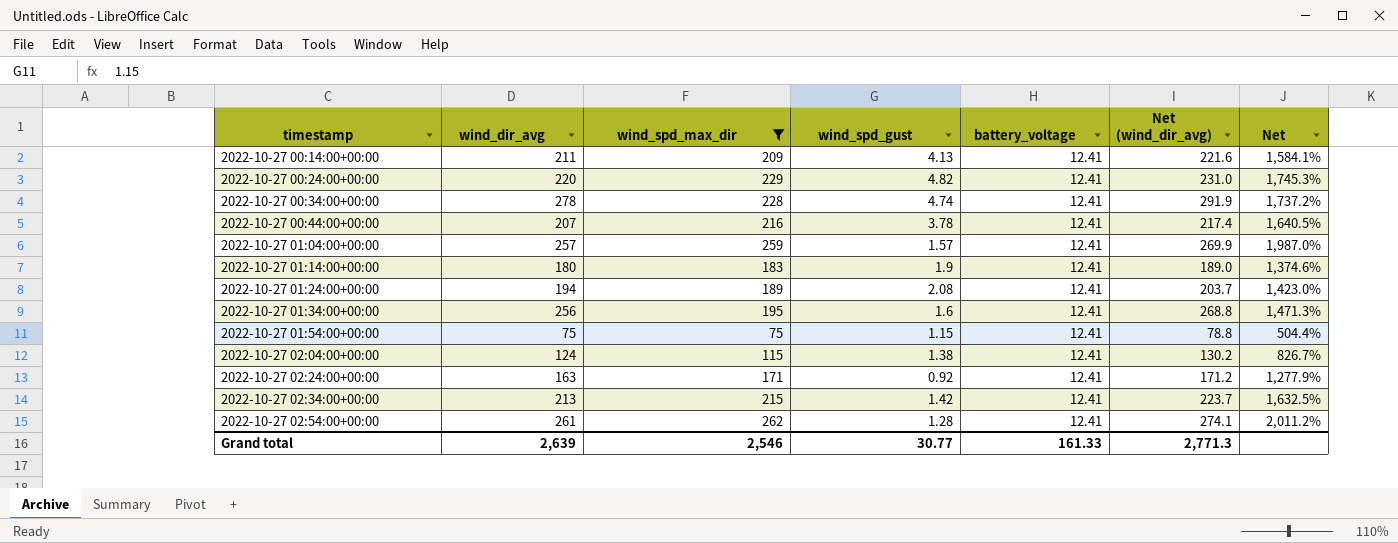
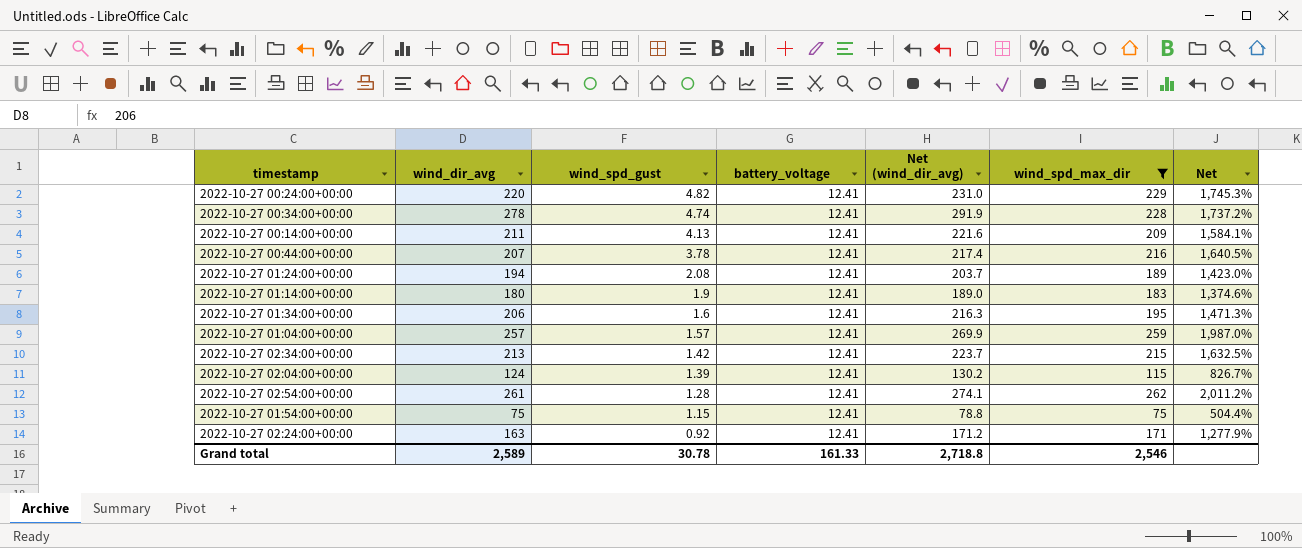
row order: timestamp ascending -> wind_spd_gust descending
column wind_spd_max_dir | position: 3 -> 6
2022-10-27 01:34:00+00:00 | wind_dir_avg: 256 -> 206
2022-10-27 01:34:00+00:00 | Net (wind_dir_avg): 268.8 -> 216.3
2022-10-27 02:04:00+00:00 | wind_spd_gust: 1.38 -> 1.39
Grand total | wind_dir_avg: 2,639 -> 2,589
Grand total | wind_spd_gust: 30.77 -> 30.78
Grand total | Net (wind_dir_avg): 2,771.3 -> 2,718.8

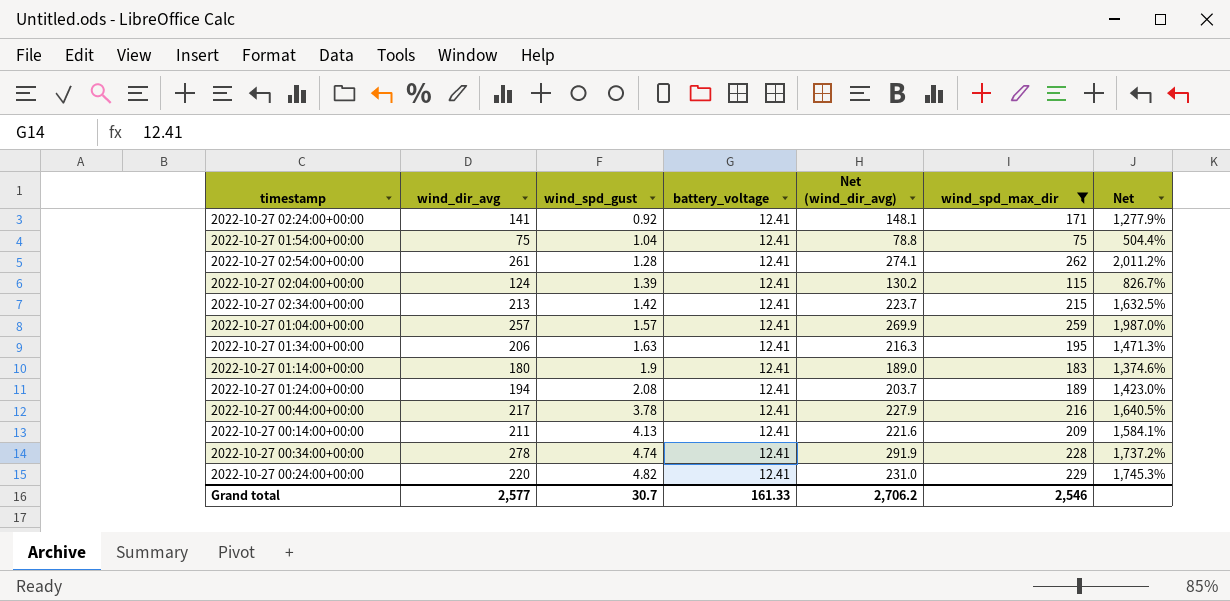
row order: wind_spd_gust descending -> wind_spd_gust ascending
2022-10-27 02:24:00+00:00 | wind_dir_avg: 163 -> 141
2022-10-27 02:24:00+00:00 | Net (wind_dir_avg): 171.2 -> 148.1
2022-10-27 01:54:00+00:00 | wind_spd_gust: 1.15 -> 1.04
2022-10-27 01:34:00+00:00 | wind_spd_gust: 1.6 -> 1.63
2022-10-27 00:44:00+00:00 | wind_dir_avg: 207 -> 217
2022-10-27 00:44:00+00:00 | Net (wind_dir_avg): 217.4 -> 227.9
Grand total | wind_dir_avg: 2,589 -> 2,577
Grand total | wind_spd_gust: 30.78 -> 30.7
Grand total | Net (wind_dir_avg): 2,718.8 -> 2,706.2

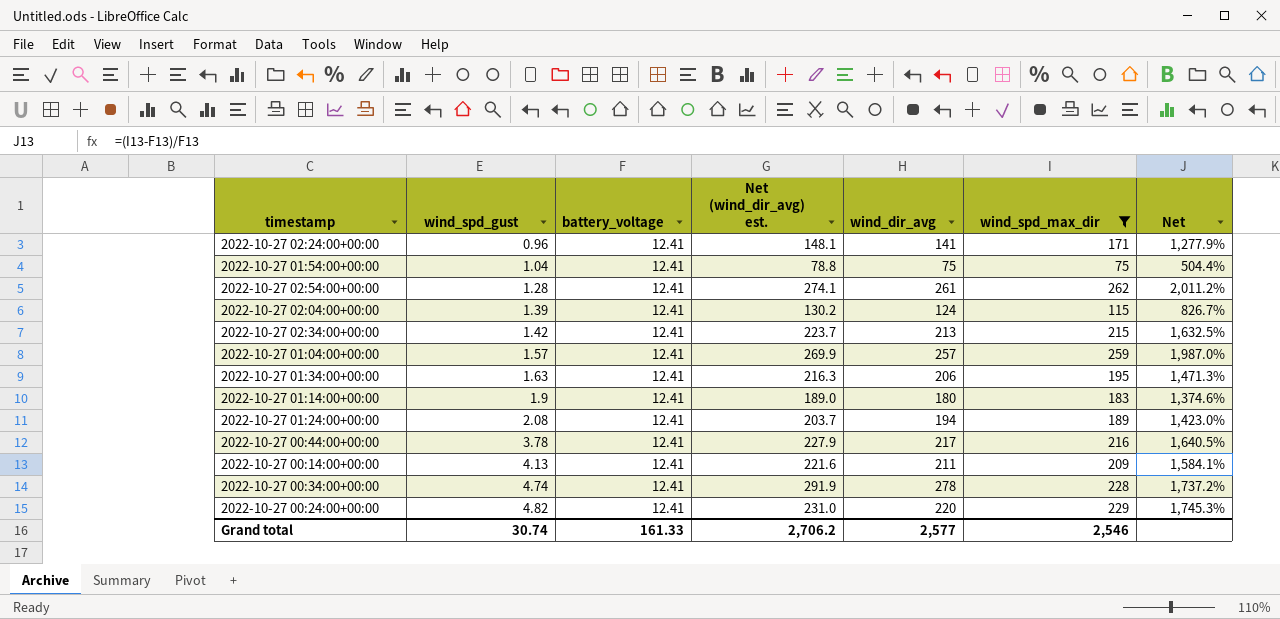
column name: Net (wind_dir_avg) -> Net (wind_dir_avg) est.
column wind_dir_avg | position: 2 -> 5
2022-10-27 02:24:00+00:00 | wind_spd_gust: 0.92 -> 0.96
Grand total | wind_spd_gust: 30.7 -> 30.74

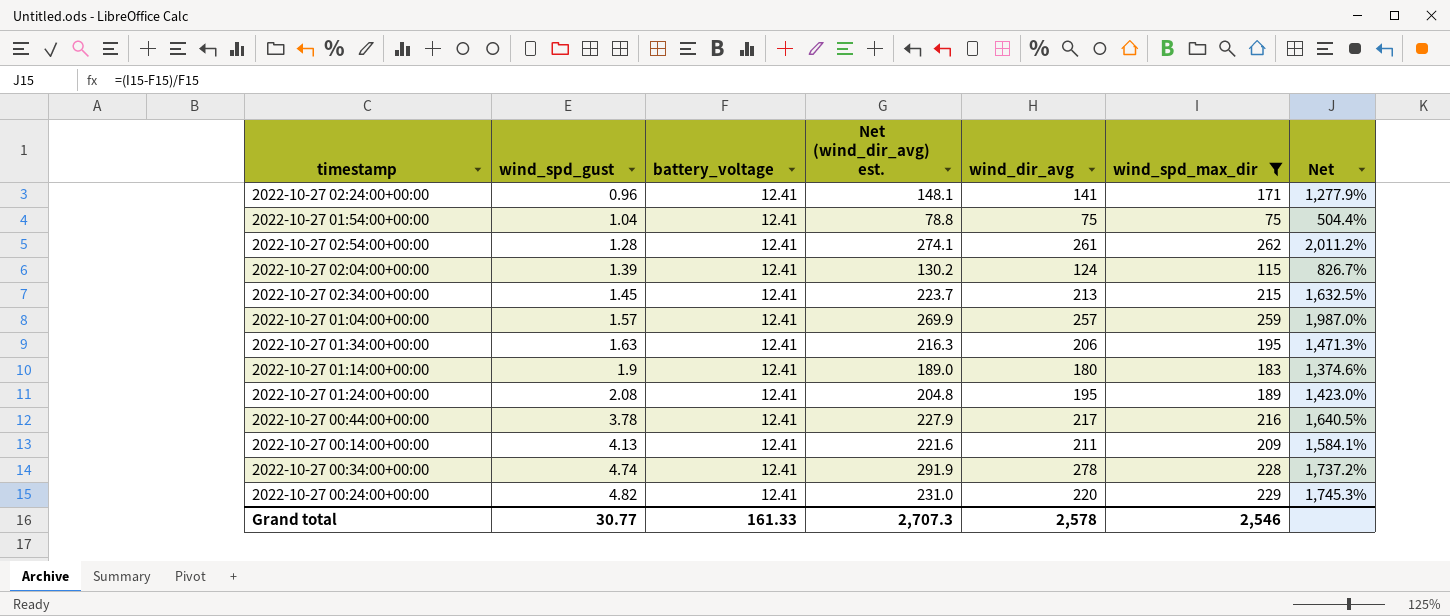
2022-10-27 02:34:00+00:00 | wind_spd_gust: 1.42 -> 1.45
2022-10-27 01:24:00+00:00 | Net (wind_dir_avg) est.: 203.7 -> 204.8
2022-10-27 01:24:00+00:00 | wind_dir_avg: 194 -> 195
Grand total | wind_spd_gust: 30.74 -> 30.77
Grand total | Net (wind_dir_avg) est.: 2,706.2 -> 2,707.3
Grand total | wind_dir_avg: 2,577 -> 2,578

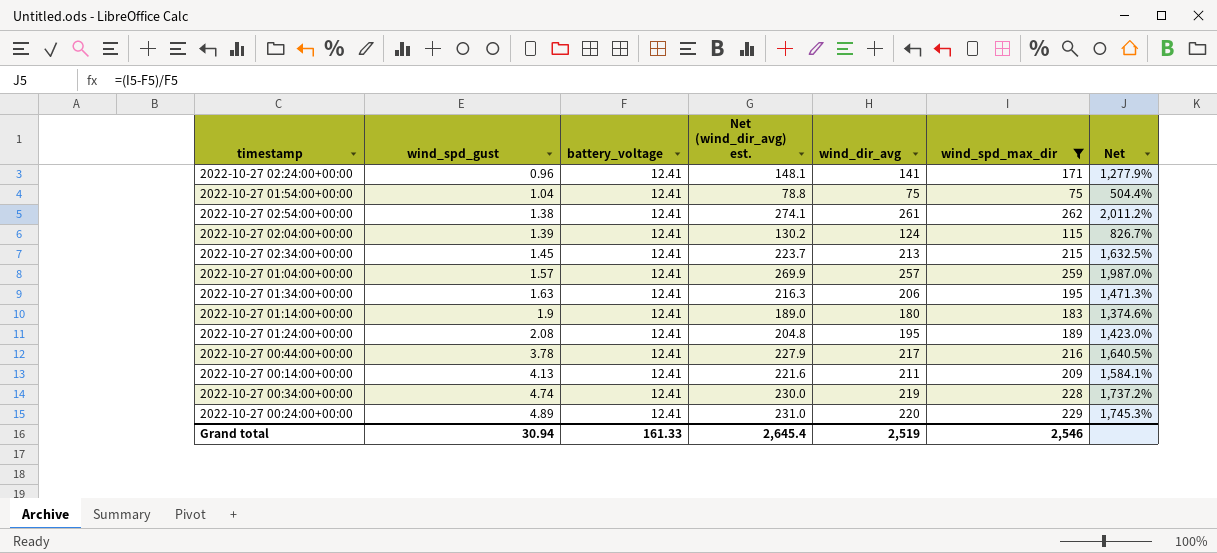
2022-10-27 02:54:00+00:00 | wind_spd_gust: 1.28 -> 1.38
2022-10-27 00:34:00+00:00 | Net (wind_dir_avg) est.: 291.9 -> 230.0
2022-10-27 00:34:00+00:00 | wind_dir_avg: 278 -> 219
2022-10-27 00:24:00+00:00 | wind_spd_gust: 4.82 -> 4.89
Grand total | wind_spd_gust: 30.77 -> 30.94
Grand total | Net (wind_dir_avg) est.: 2,707.3 -> 2,645.4
Grand total | wind_dir_avg: 2,578 -> 2,519

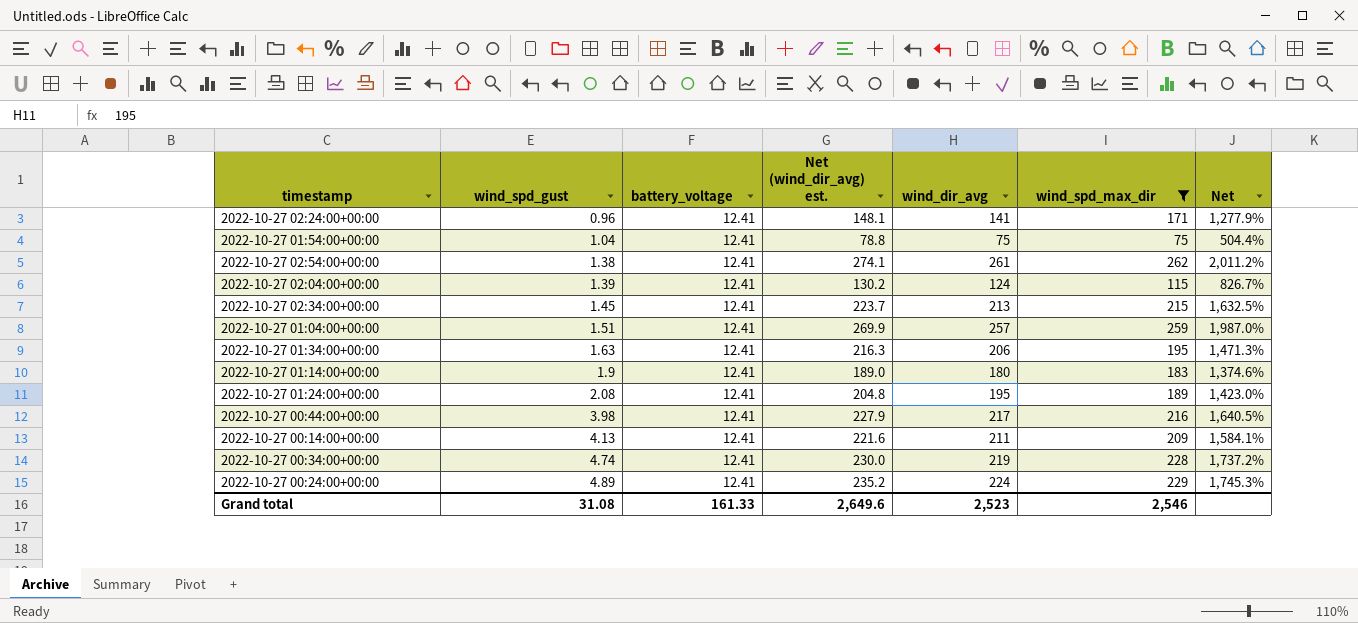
2022-10-27 01:04:00+00:00 | wind_spd_gust: 1.57 -> 1.51
2022-10-27 00:44:00+00:00 | wind_spd_gust: 3.78 -> 3.98
2022-10-27 00:24:00+00:00 | Net (wind_dir_avg) est.: 231.0 -> 235.2
2022-10-27 00:24:00+00:00 | wind_dir_avg: 220 -> 224
Grand total | wind_spd_gust: 30.94 -> 31.08
Grand total | Net (wind_dir_avg) est.: 2,645.4 -> 2,649.6
Grand total | wind_dir_avg: 2,519 -> 2,523

